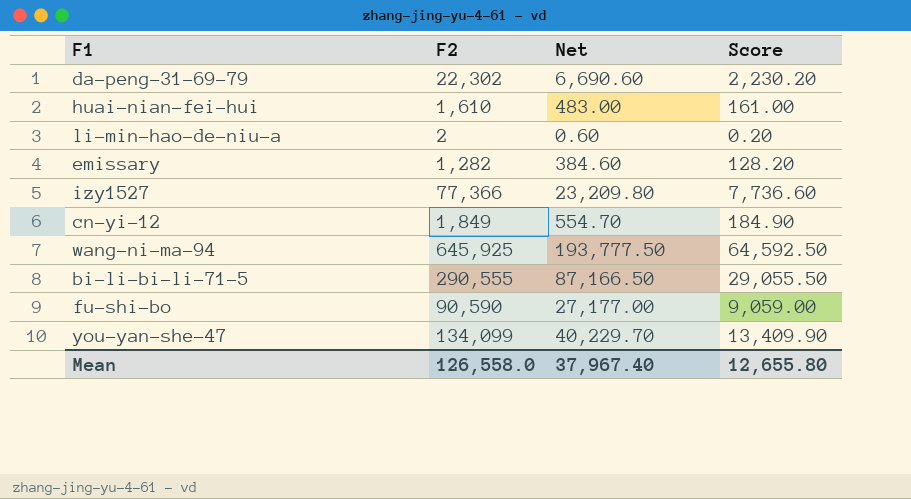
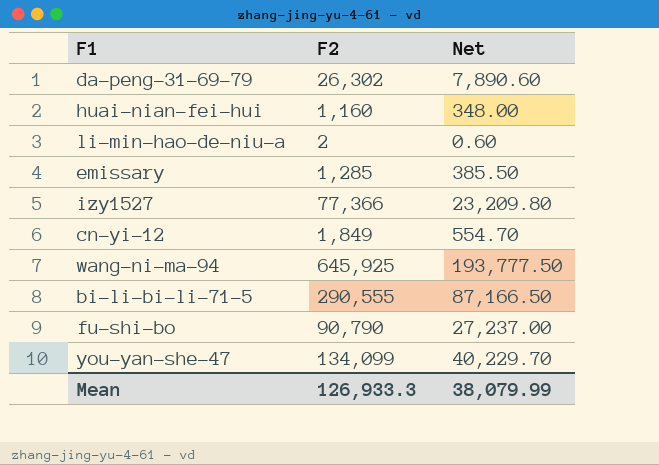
column Score | formula: [F2] * 0.1 -> none
da-peng-31-69-79 | F2: 22,302 -> 26,302
da-peng-31-69-79 | Net: 6,690.60 -> 7,890.60
huai-nian-fei-hui | F2: 1,610 -> 1,160
huai-nian-fei-hui | Net: 483.00 -> 348.00
emissary | F2: 1,282 -> 1,285
emissary | Net: 384.60 -> 385.50
fu-shi-bo | F2: 90,590 -> 90,790
fu-shi-bo | Net: 27,177.00 -> 27,237.00
Mean | F2: 126,558.0 -> 126,933.3
Mean | Net: 37,967.40 -> 38,079.99

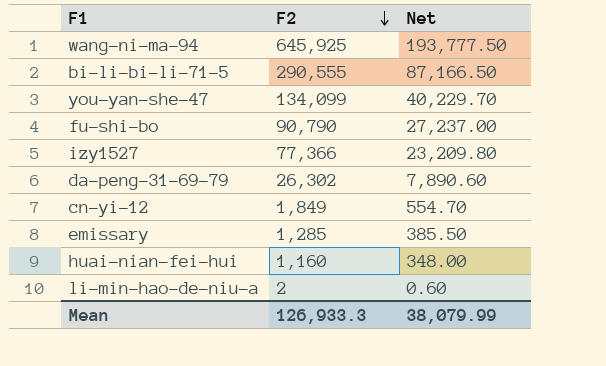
row order: none -> F2 descending

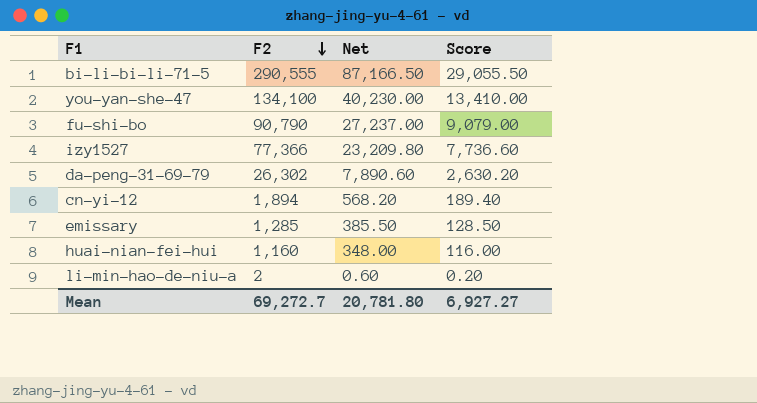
column Score | formula: none -> [F2] * 0.1
row wang-ni-ma-94: 645,925 | 193,777.50 -> none
you-yan-she-47 | F2: 134,099 -> 134,100
you-yan-she-47 | Net: 40,229.70 -> 40,230.00
cn-yi-12 | F2: 1,849 -> 1,894
cn-yi-12 | Net: 554.70 -> 568.20
Mean | F2: 126,933.3 -> 69,272.7
Mean | Net: 38,079.99 -> 20,781.80

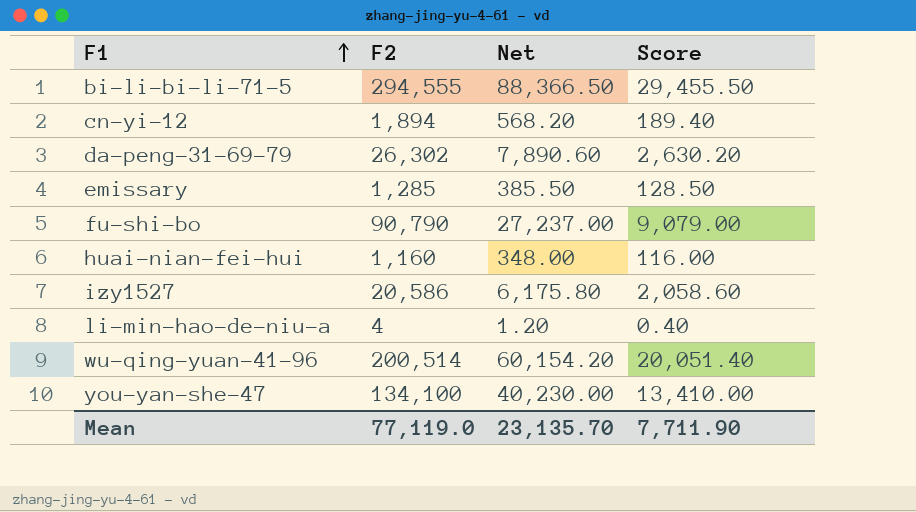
row order: F2 descending -> F1 ascending
bi-li-bi-li-71-5 | F2: 290,555 -> 294,555
bi-li-bi-li-71-5 | Net: 87,166.50 -> 88,366.50
bi-li-bi-li-71-5 | Score: 29,055.50 -> 29,455.50
izy1527 | F2: 77,366 -> 20,586
izy1527 | Net: 23,209.80 -> 6,175.80
izy1527 | Score: 7,736.60 -> 2,058.60
li-min-hao-de-niu-a | F2: 2 -> 4
li-min-hao-de-niu-a | Net: 0.60 -> 1.20
li-min-hao-de-niu-a | Score: 0.20 -> 0.40
row wu-qing-yuan-41-96: none -> 200,514 | 60,154.20 | 20,051.40
Mean | F2: 69,272.7 -> 77,119.0
Mean | Net: 20,781.80 -> 23,135.70
Mean | Score: 6,927.27 -> 7,711.90

